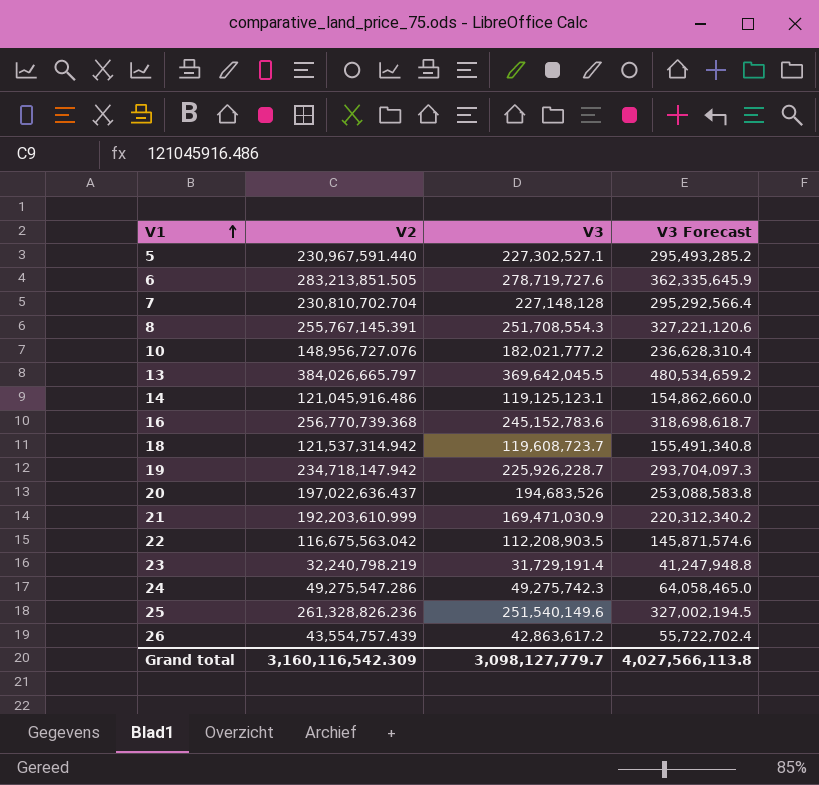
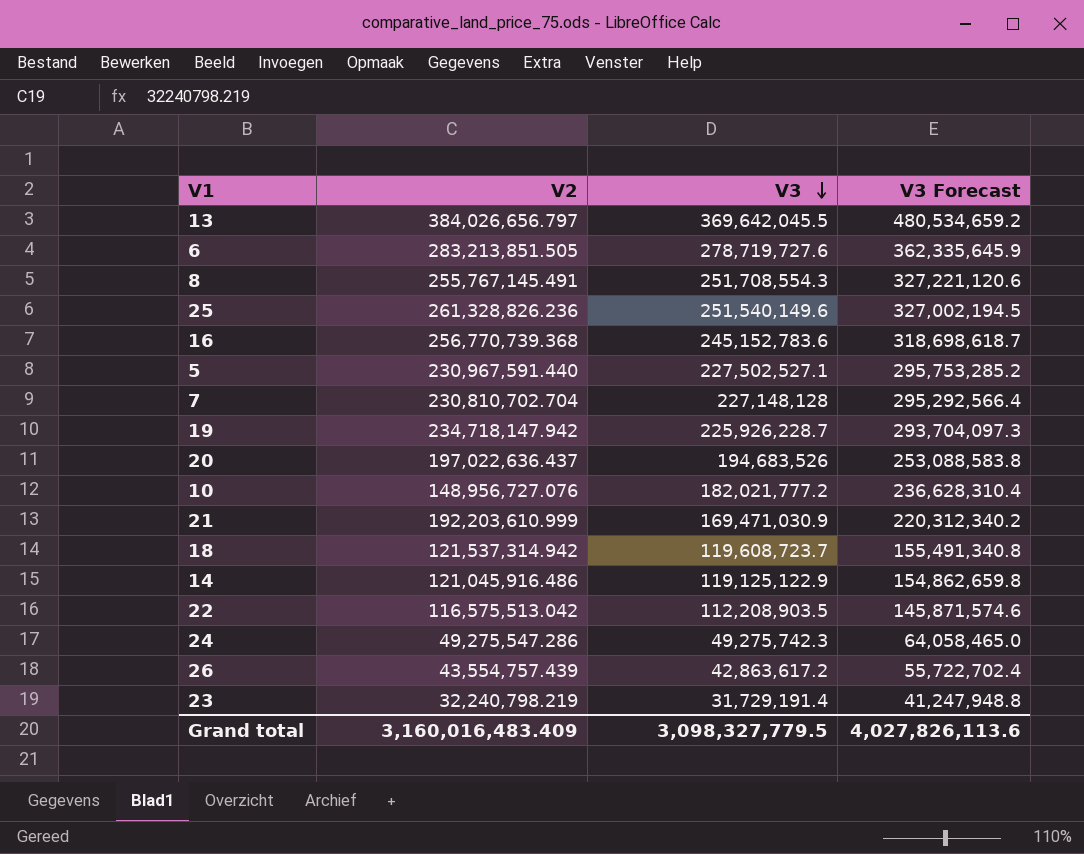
row order: V1 ascending -> V3 descending
13 | V2: 384,026,665.797 -> 384,026,656.797
8 | V2: 255,767,145.391 -> 255,767,145.491
5 | V3: 227,302,527.1 -> 227,502,527.1
5 | V3 Forecast: 295,493,285.2 -> 295,753,285.2
14 | V3: 119,125,123.1 -> 119,125,122.9
14 | V3 Forecast: 154,862,660.0 -> 154,862,659.8
22 | V2: 116,675,563.042 -> 116,575,513.042
Grand total | V2: 3,160,116,542.309 -> 3,160,016,483.409
Grand total | V3: 3,098,127,779.7 -> 3,098,327,779.5
Grand total | V3 Forecast: 4,027,566,113.8 -> 4,027,826,113.6

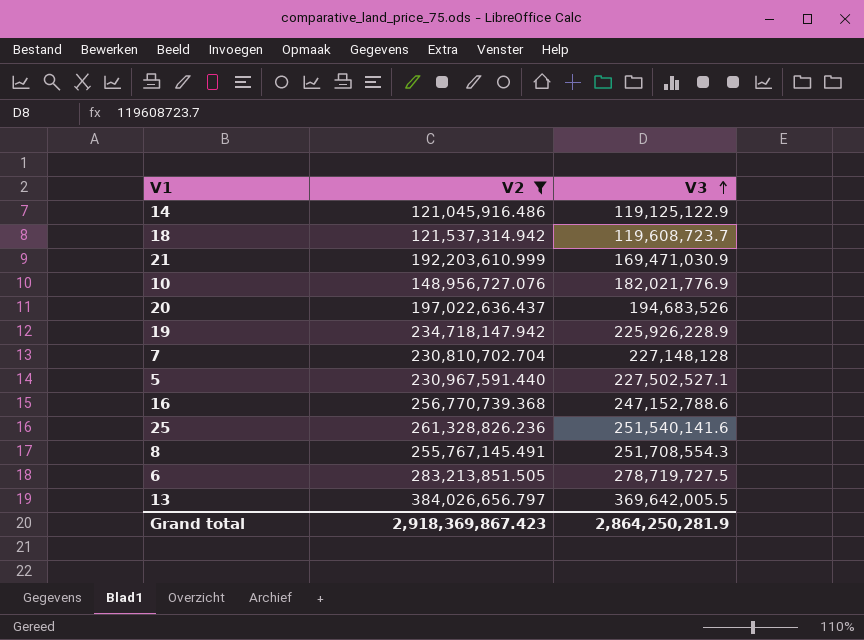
filter: none -> V2 >= 121,045,916.486
row order: V3 descending -> V3 ascending
column V3 Forecast | formula: [V3] * 1.3 -> none
10 | V3: 182,021,777.2 -> 182,021,776.9
19 | V3: 225,926,228.7 -> 225,926,228.9
16 | V3: 245,152,783.6 -> 247,152,788.6
25 | V3: 251,540,149.6 -> 251,540,141.6
6 | V3: 278,719,727.6 -> 278,719,727.5
13 | V3: 369,642,045.5 -> 369,642,005.5
Grand total | V2: 3,160,016,483.409 -> 2,918,369,867.423
Grand total | V3: 3,098,327,779.5 -> 2,864,250,281.9

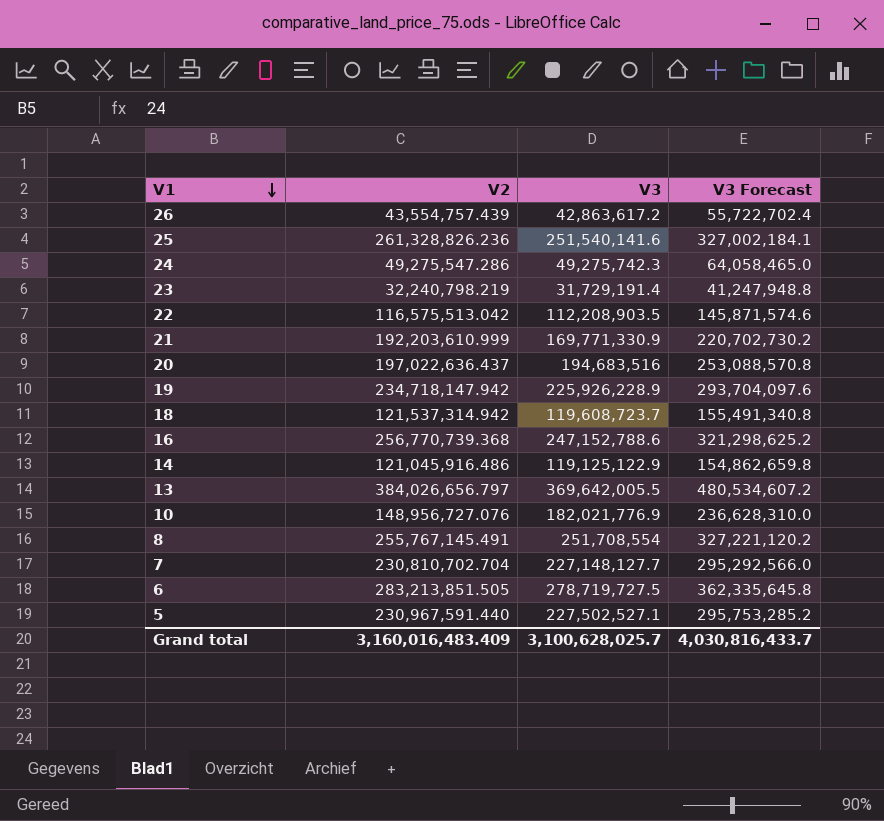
filter: V2 >= 121,045,916.486 -> none
row order: V3 ascending -> V1 descending
column V3 Forecast | formula: none -> [V3] * 1.3
21 | V3: 169,471,030.9 -> 169,771,330.9
20 | V3: 194,683,526 -> 194,683,516
8 | V3: 251,708,554.3 -> 251,708,554
7 | V3: 227,148,128 -> 227,148,127.7
Grand total | V2: 2,918,369,867.423 -> 3,160,016,483.409
Grand total | V3: 2,864,250,281.9 -> 3,100,628,025.7

